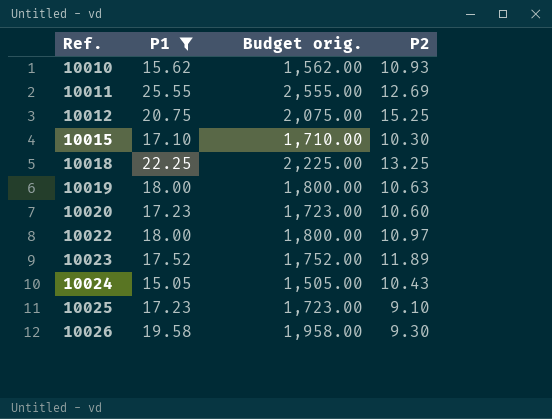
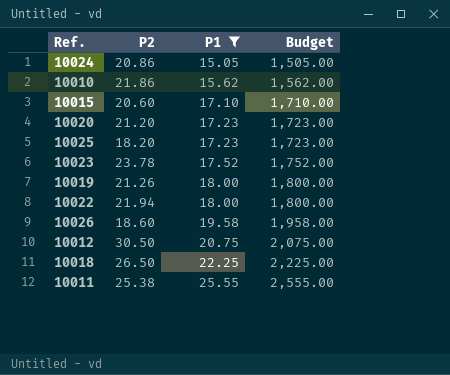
row order: Ref. ascending -> P1 ascending
column P2 | position: 4 -> 2
column name: Budget orig. -> Budget
10024 | P2: 10.43 -> 20.86
10010 | P2: 10.93 -> 21.86
10015 | P2: 10.30 -> 20.60
10020 | P2: 10.60 -> 21.20
10025 | P2: 9.10 -> 18.20
10023 | P2: 11.89 -> 23.78
10019 | P2: 10.63 -> 21.26
10022 | P2: 10.97 -> 21.94
10026 | P2: 9.30 -> 18.60
10012 | P2: 15.25 -> 30.50
10018 | P2: 13.25 -> 26.50
10011 | P2: 12.69 -> 25.38

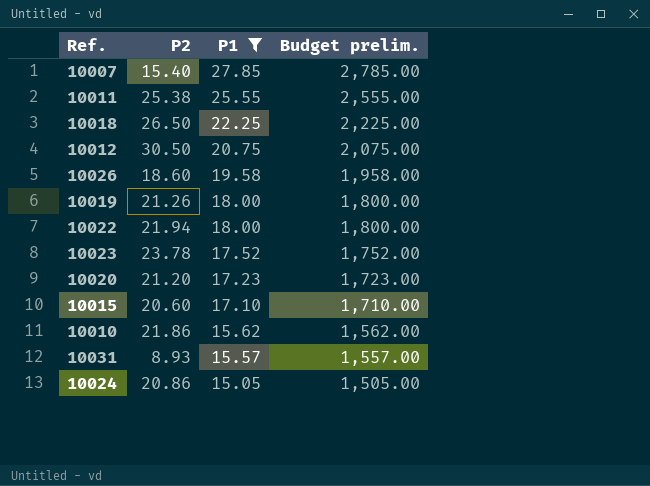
row order: P1 ascending -> P1 descending
column name: Budget -> Budget prelim.
row 10025: 18.20 | 17.23 | 1,723.00 -> none
row 10007: none -> 15.40 | 27.85 | 2,785.00
row 10031: none -> 8.93 | 15.57 | 1,557.00

